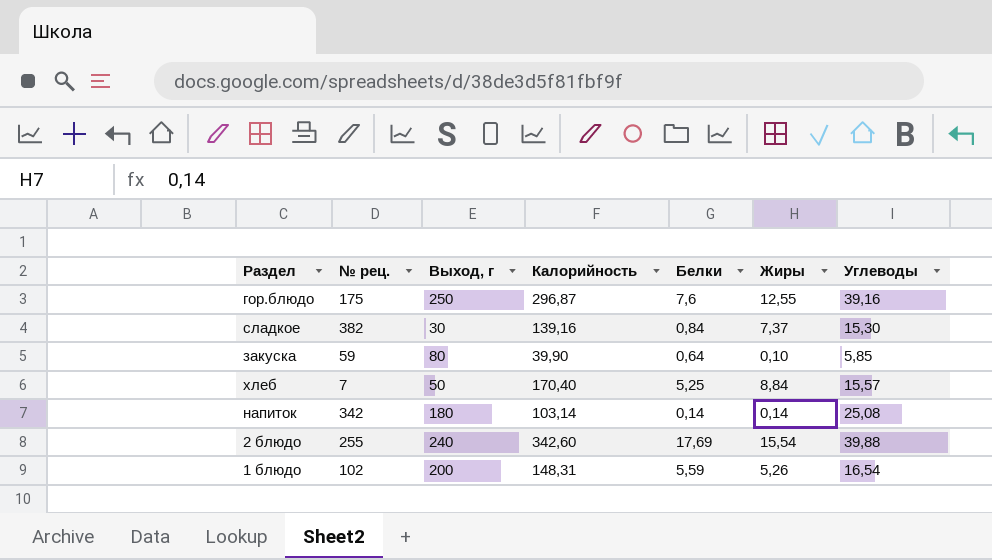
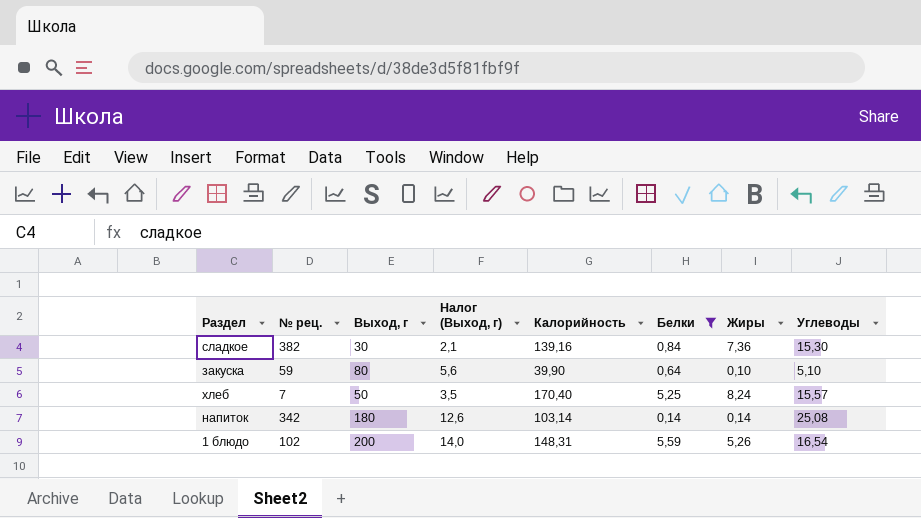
filter: none -> Белки <= 5,59
column Налог (Выход, г) | formula: none -> [Выход, г] * 0,07
сладкое | Жиры: 7,37 -> 7,36
закуска | Углеводы: 5,85 -> 5,10
хлеб | Жиры: 8,84 -> 8,24

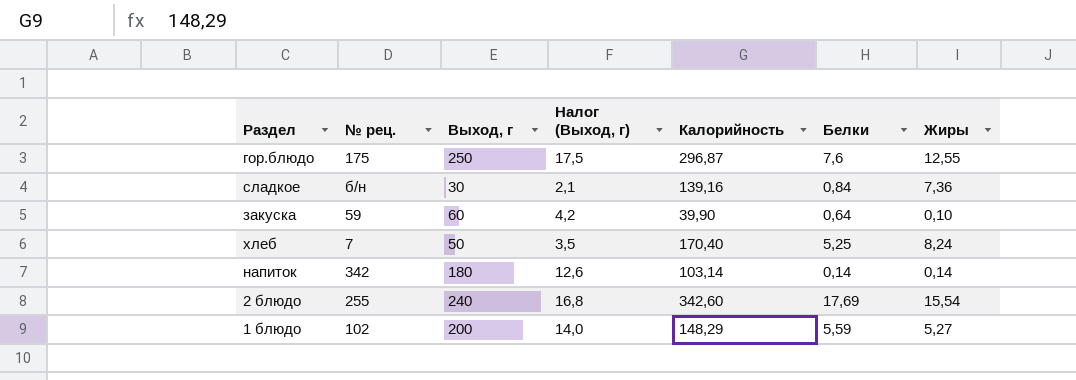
filter: Белки <= 5,59 -> none
column Углеводы | position: 8 -> none
сладкое | № рец.: 382 -> б/н
закуска | Выход, г: 80 -> 60
закуска | Налог (Выход, г): 5,6 -> 4,2
1 блюдо | Калорийность: 148,31 -> 148,29
1 блюдо | Жиры: 5,26 -> 5,27

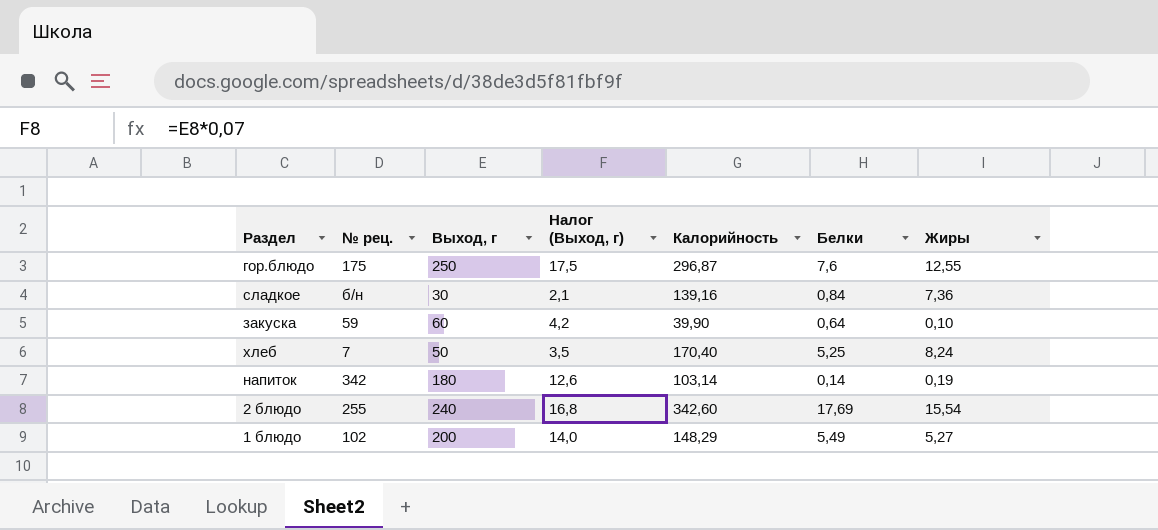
напиток | Жиры: 0,14 -> 0,19
1 блюдо | Белки: 5,59 -> 5,49

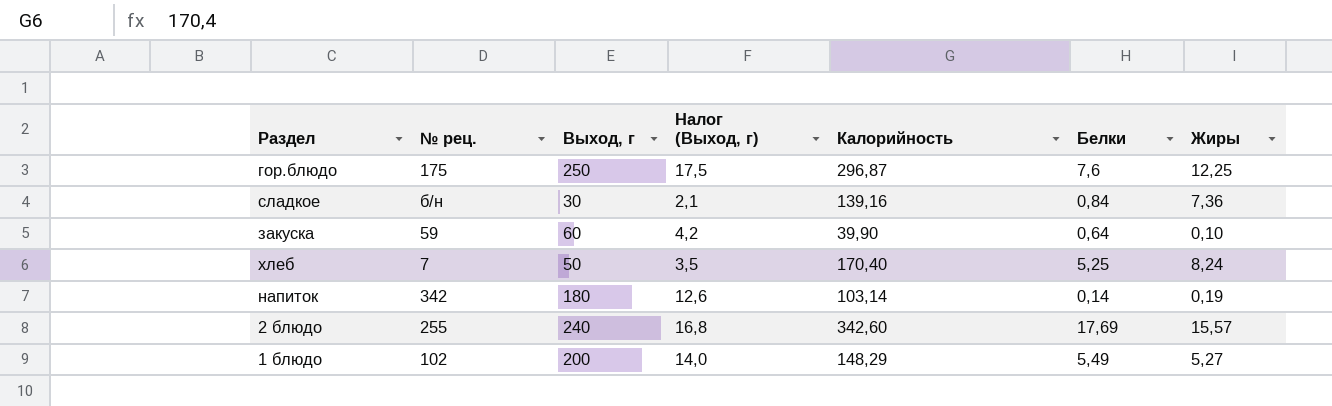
гор.блюдо | Жиры: 12,55 -> 12,25
2 блюдо | Жиры: 15,54 -> 15,57

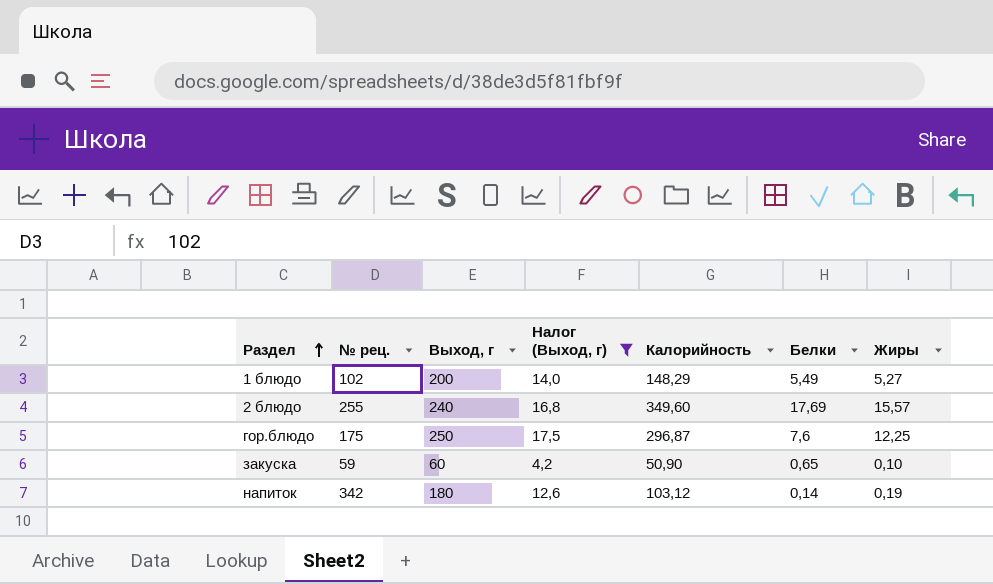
filter: none -> Налог (Выход, г) >= 4,2
row order: none -> Раздел ascending
2 блюдо | Калорийность: 342,60 -> 349,60
закуска | Калорийность: 39,90 -> 50,90
закуска | Белки: 0,64 -> 0,65
напиток | Калорийность: 103,14 -> 103,12

